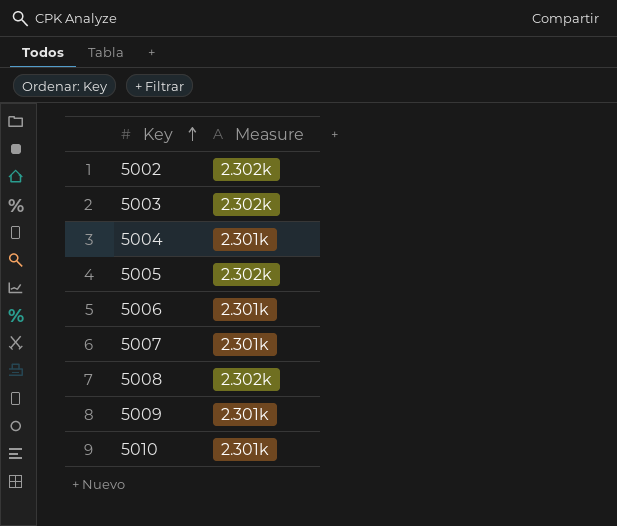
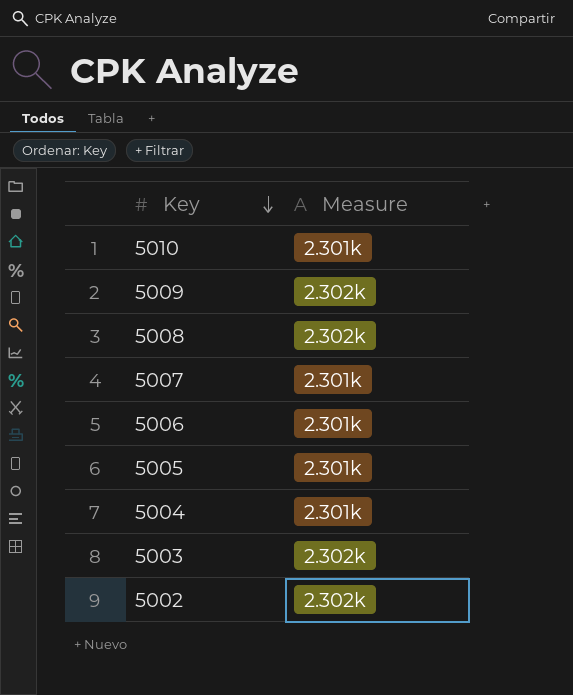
row order: Key ascending -> Key descending
5009 | Measure: 2.301k -> 2.302k
5005 | Measure: 2.302k -> 2.301k

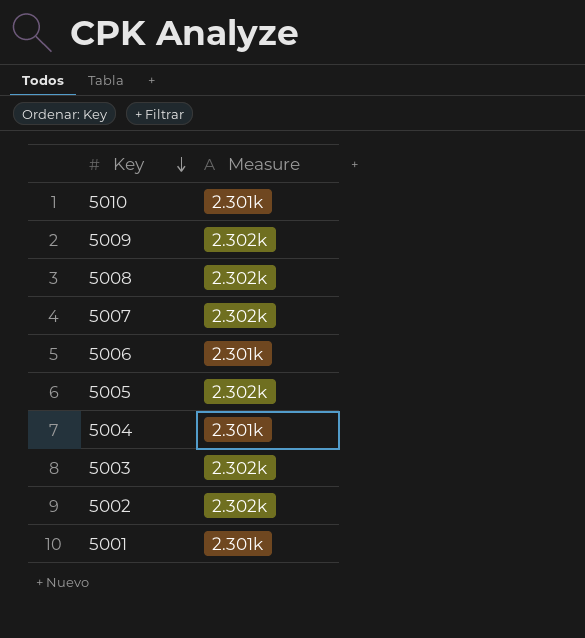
5007 | Measure: 2.301k -> 2.302k
5005 | Measure: 2.301k -> 2.302k
row 5001: none -> 2.301k

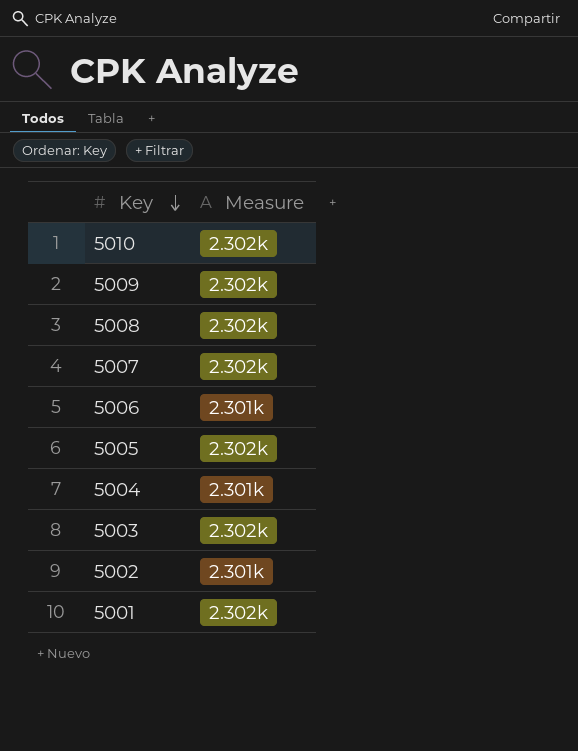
5010 | Measure: 2.301k -> 2.302k
5002 | Measure: 2.302k -> 2.301k
5001 | Measure: 2.301k -> 2.302k

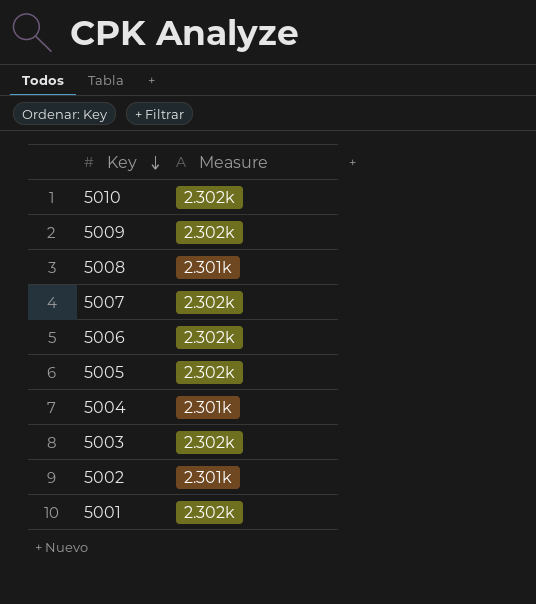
5008 | Measure: 2.302k -> 2.301k
5006 | Measure: 2.301k -> 2.302k

